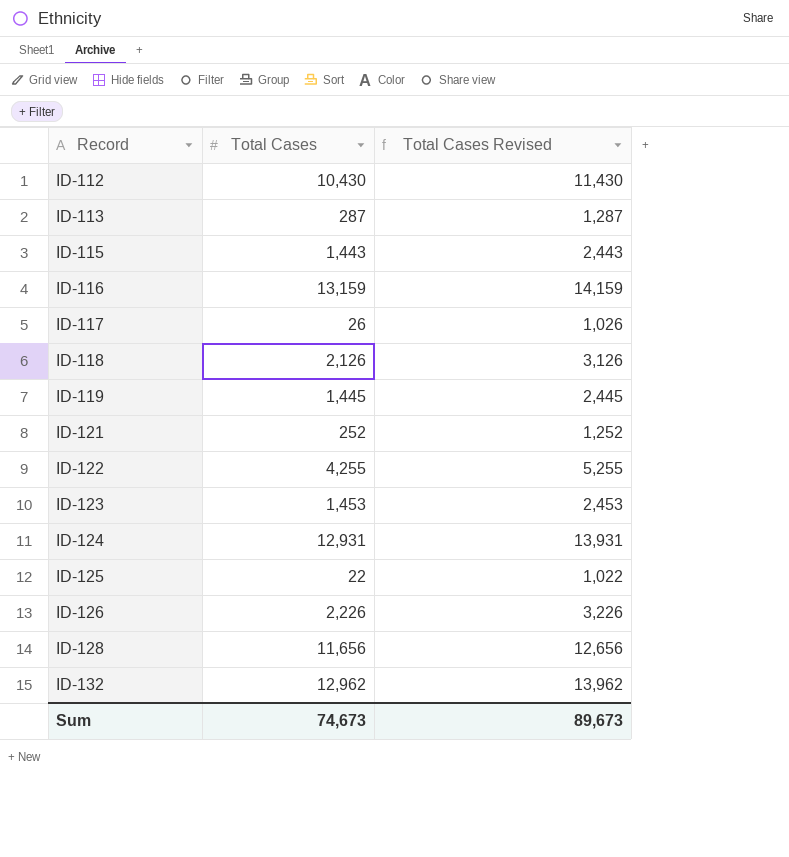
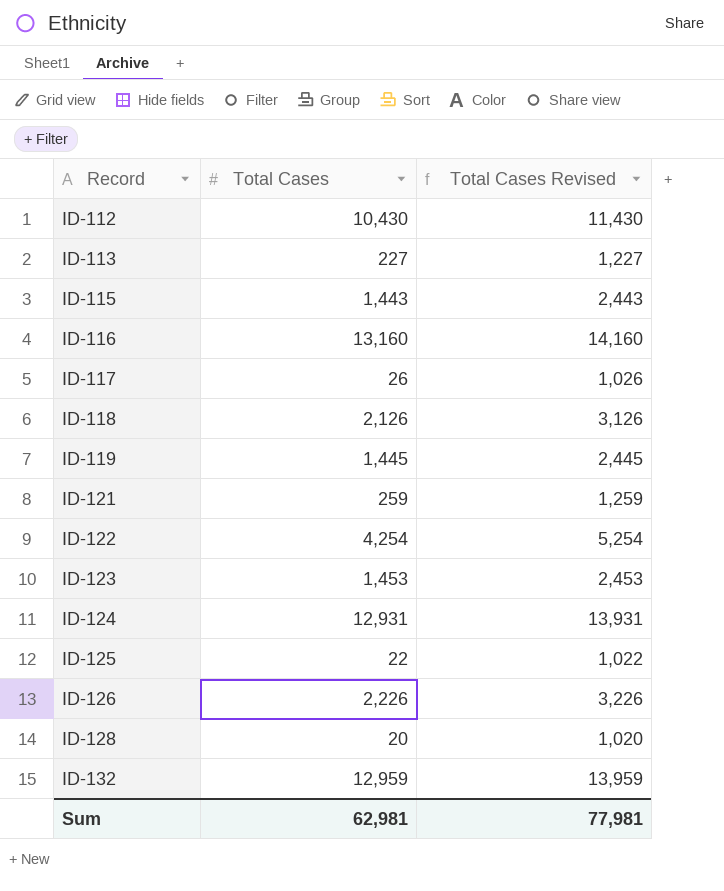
ID-113 | Total Cases: 287 -> 227
ID-113 | Total Cases Revised: 1,287 -> 1,227
ID-116 | Total Cases: 13,159 -> 13,160
ID-116 | Total Cases Revised: 14,159 -> 14,160
ID-121 | Total Cases: 252 -> 259
ID-121 | Total Cases Revised: 1,252 -> 1,259
ID-122 | Total Cases: 4,255 -> 4,254
ID-122 | Total Cases Revised: 5,255 -> 5,254
ID-128 | Total Cases: 11,656 -> 20
ID-128 | Total Cases Revised: 12,656 -> 1,020
ID-132 | Total Cases: 12,962 -> 12,959
ID-132 | Total Cases Revised: 13,962 -> 13,959
Sum | Total Cases: 74,673 -> 62,981
Sum | Total Cases Revised: 89,673 -> 77,981

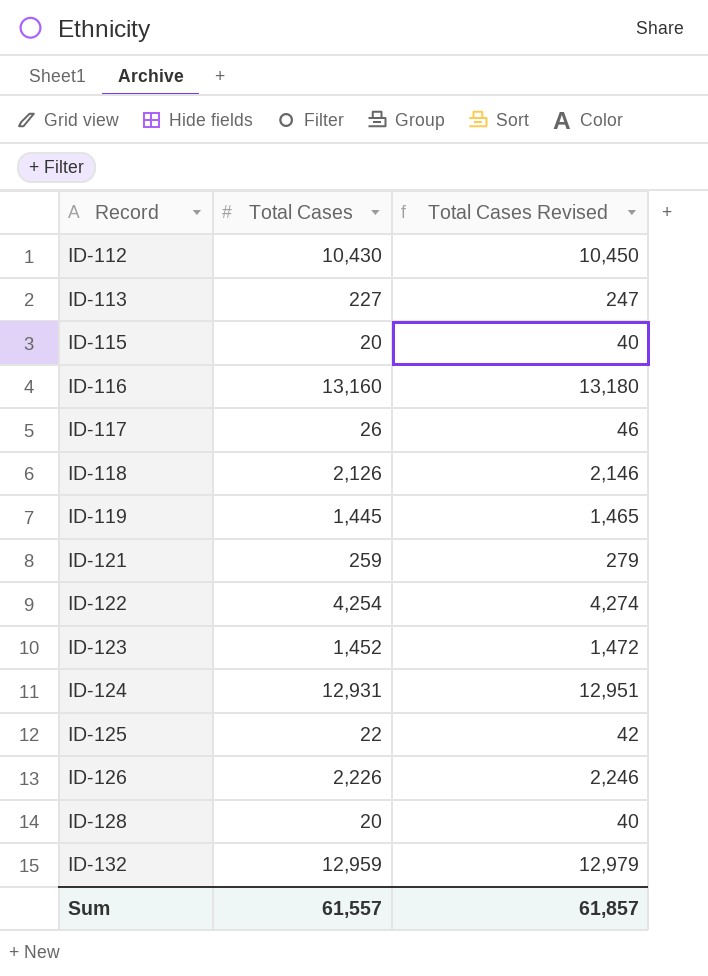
column Total Cases Revised | formula: [Total Cases] + 1000 -> [Total Cases] + 20
ID-115 | Total Cases: 1,443 -> 20
ID-123 | Total Cases: 1,453 -> 1,452
Sum | Total Cases: 62,981 -> 61,557
Sum | Total Cases Revised: 77,981 -> 61,857

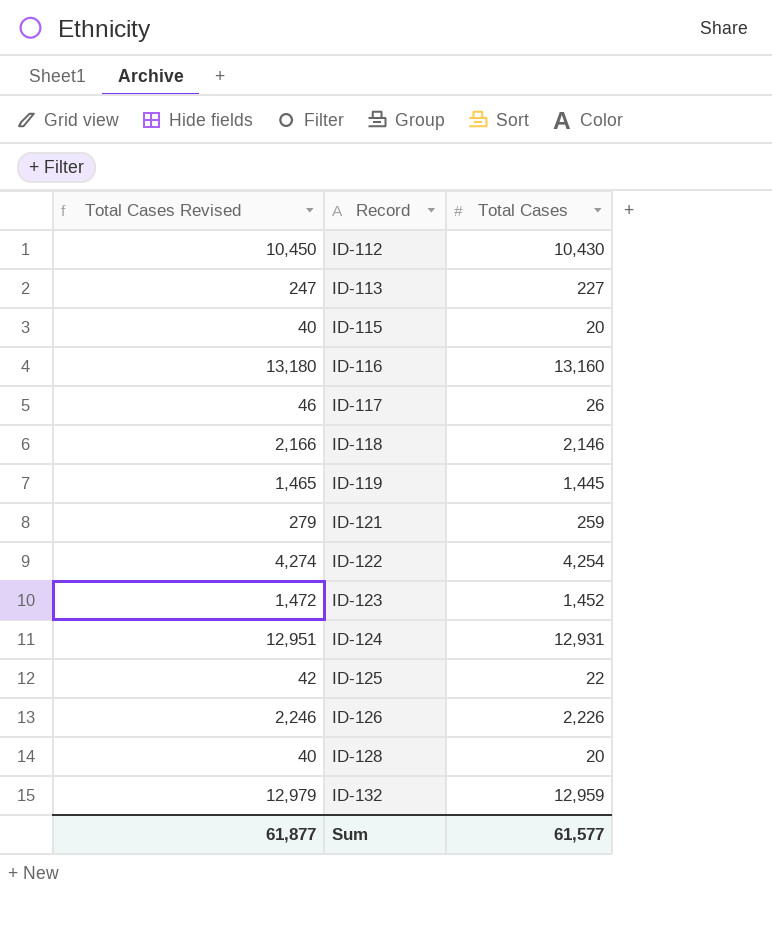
column Total Cases Revised | position: 3 -> 1
ID-118 | Total Cases Revised: 2,146 -> 2,166
ID-118 | Total Cases: 2,126 -> 2,146
Sum | Total Cases Revised: 61,857 -> 61,877
Sum | Total Cases: 61,557 -> 61,577

